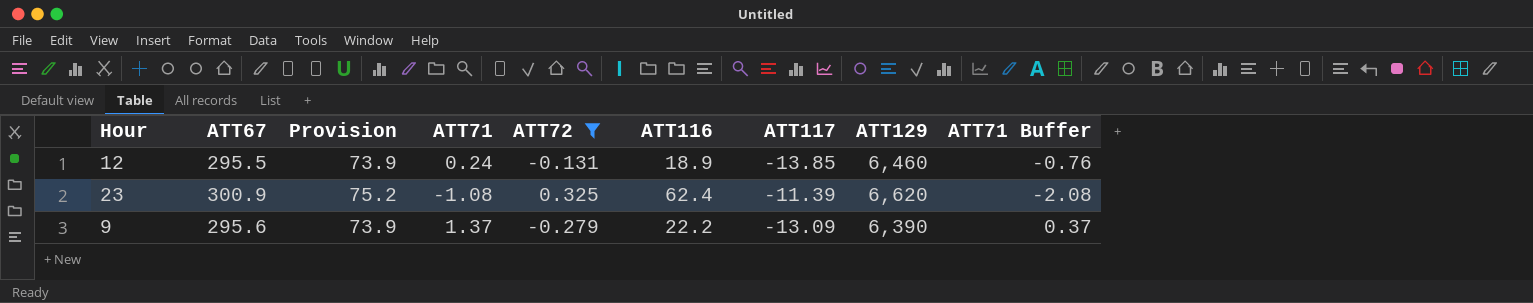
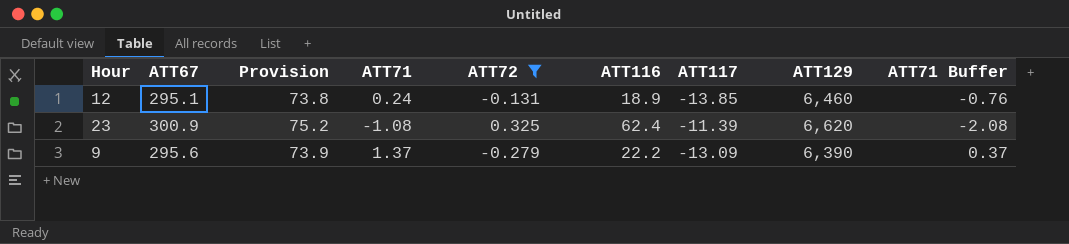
12 | ATT67: 295.5 -> 295.1
12 | Provision: 73.9 -> 73.8

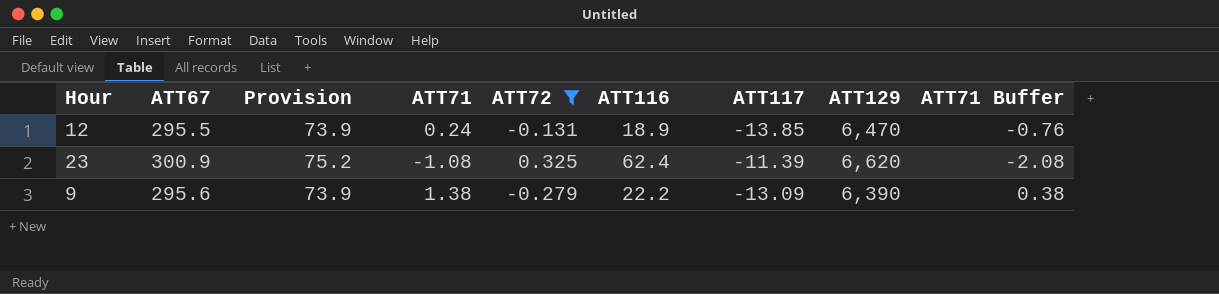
12 | ATT67: 295.1 -> 295.5
12 | Provision: 73.8 -> 73.9
12 | ATT129: 6,460 -> 6,470
9 | ATT71: 1.37 -> 1.38
9 | ATT71 Buffer: 0.37 -> 0.38

